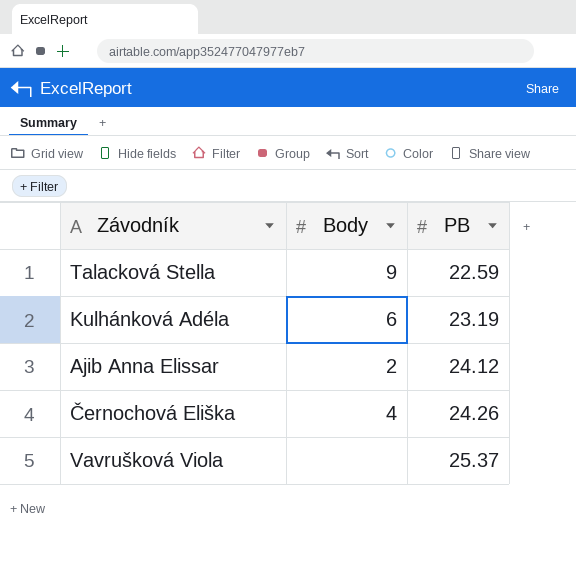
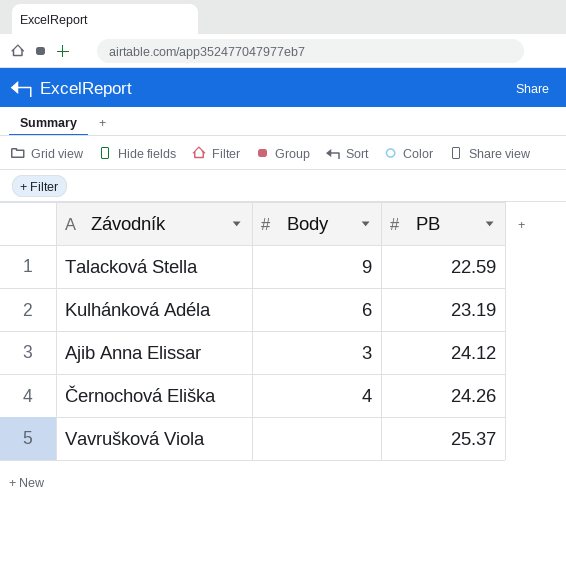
Ajib Anna Elissar | Body: 2 -> 3

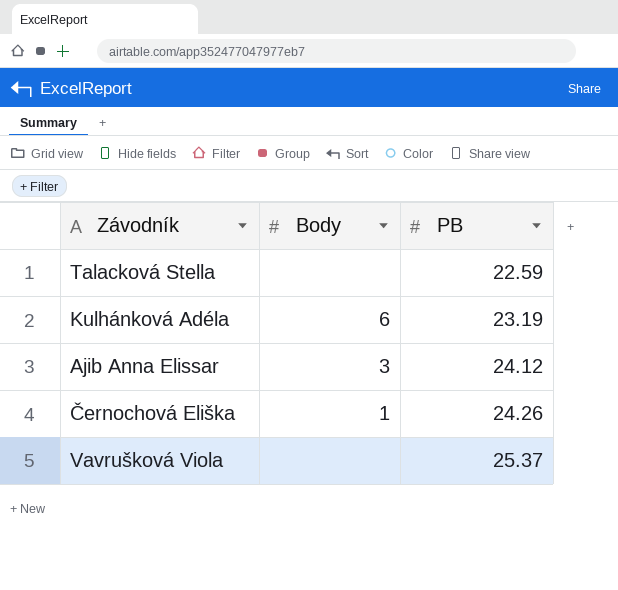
Talacková Stella | Body: 9 -> none
Černochová Eliška | Body: 4 -> 1

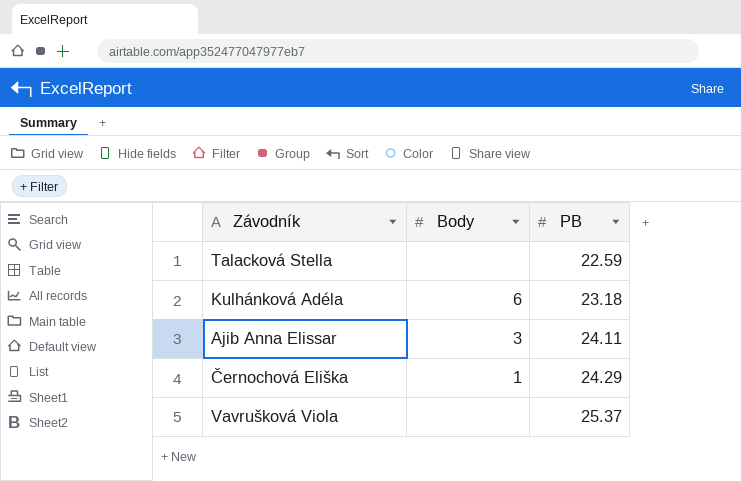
Kulhánková Adéla | PB: 23.19 -> 23.18
Ajib Anna Elissar | PB: 24.12 -> 24.11
Černochová Eliška | PB: 24.26 -> 24.29

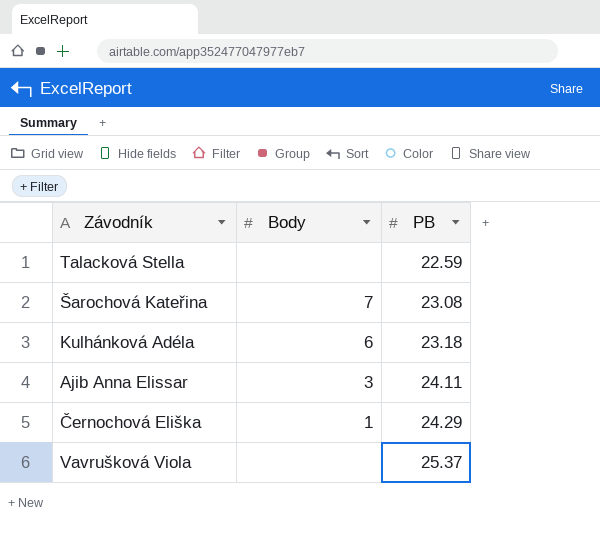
row Šarochová Kateřina: none -> 7 | 23.08

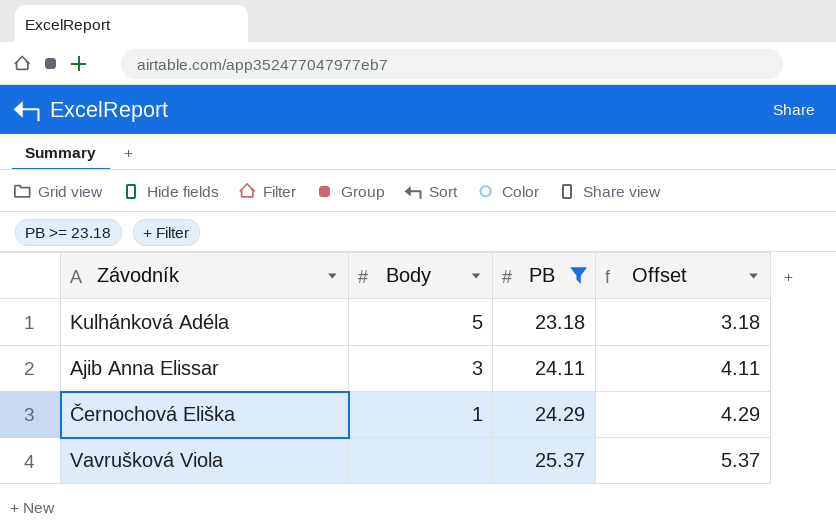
filter: none -> PB >= 23.18
column Offset | formula: none -> [PB] - 20
Kulhánková Adéla | Body: 6 -> 5

